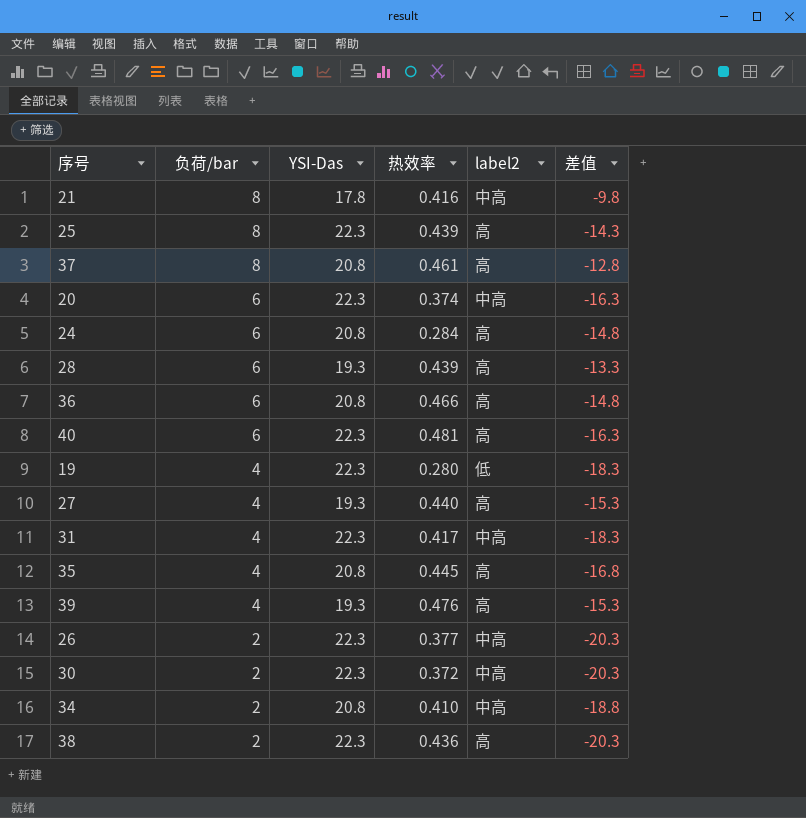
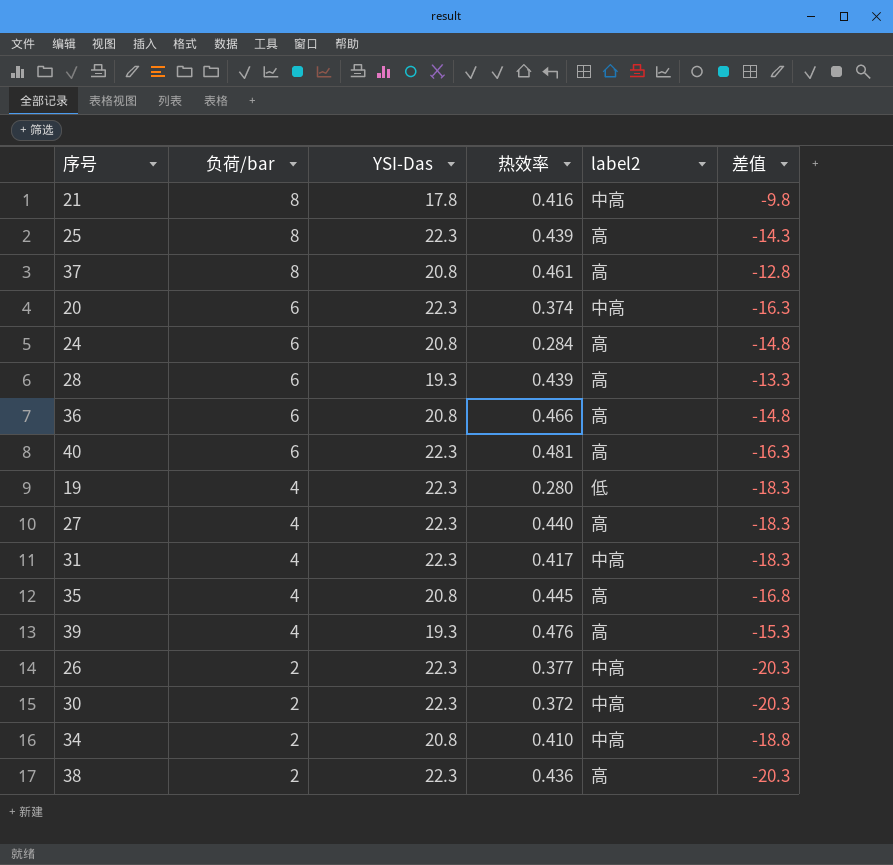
27 | YSI-Das: 19.3 -> 22.3
27 | 差值: -15.3 -> -18.3

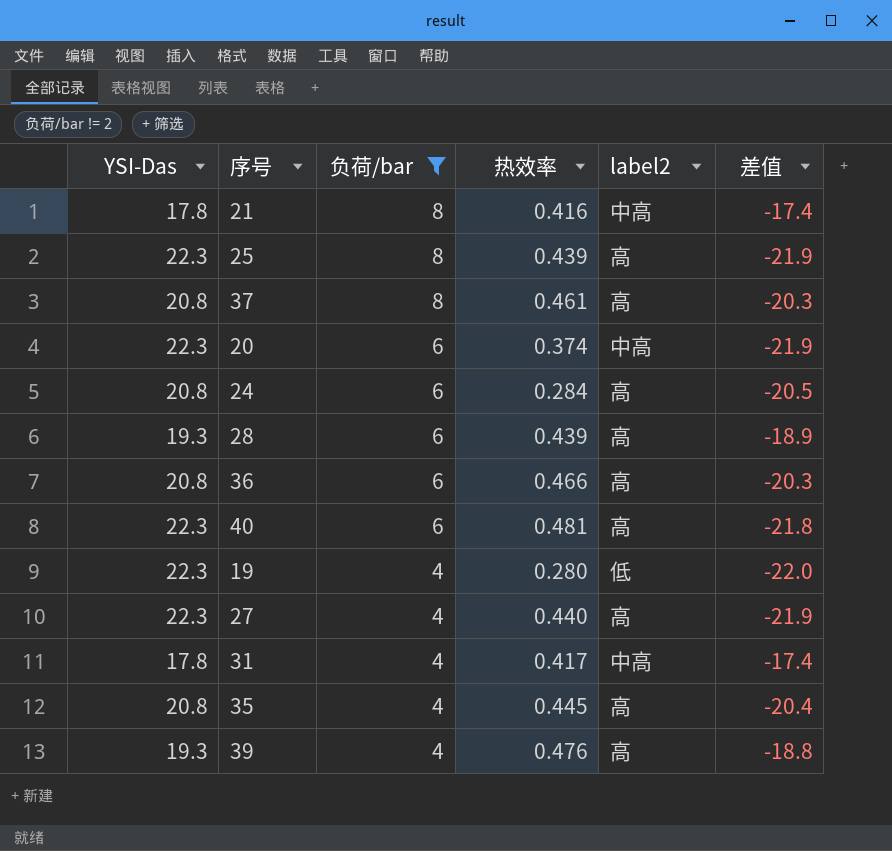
filter: none -> 负荷/bar != 2
column YSI-Das | position: 3 -> 1
column 差值 | formula: [负荷/bar] - [YSI-Das] -> [热效率] - [YSI-Das]
31 | YSI-Das: 22.3 -> 17.8

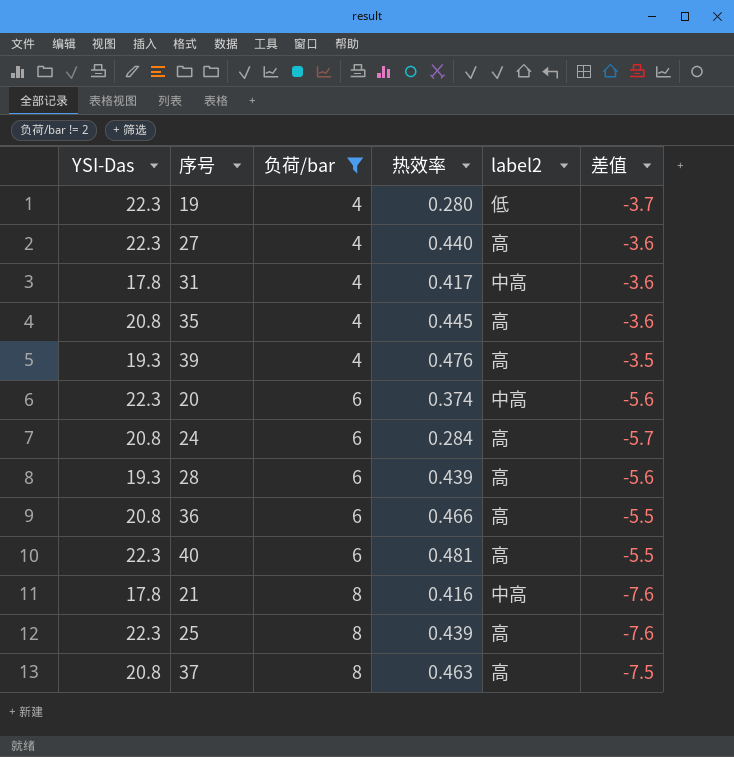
row order: 负荷/bar descending -> 负荷/bar ascending
column 差值 | formula: [热效率] - [YSI-Das] -> [热效率] - [负荷/bar]
37 | 热效率: 0.461 -> 0.463

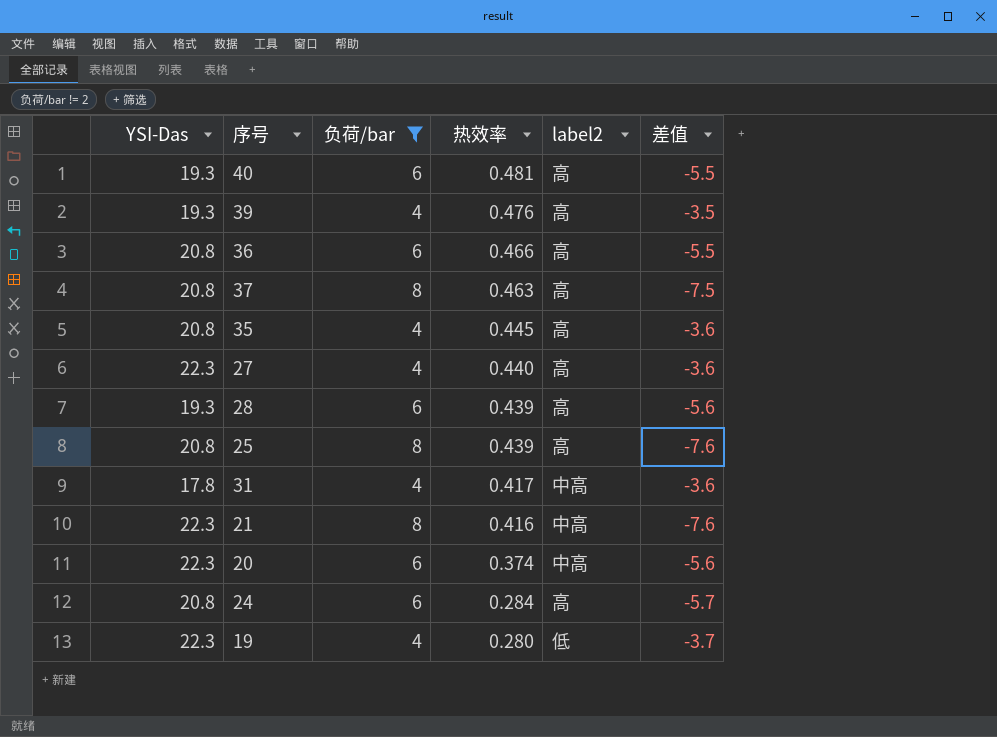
row order: 负荷/bar ascending -> 热效率 descending
40 | YSI-Das: 22.3 -> 19.3
25 | YSI-Das: 22.3 -> 20.8
21 | YSI-Das: 17.8 -> 22.3

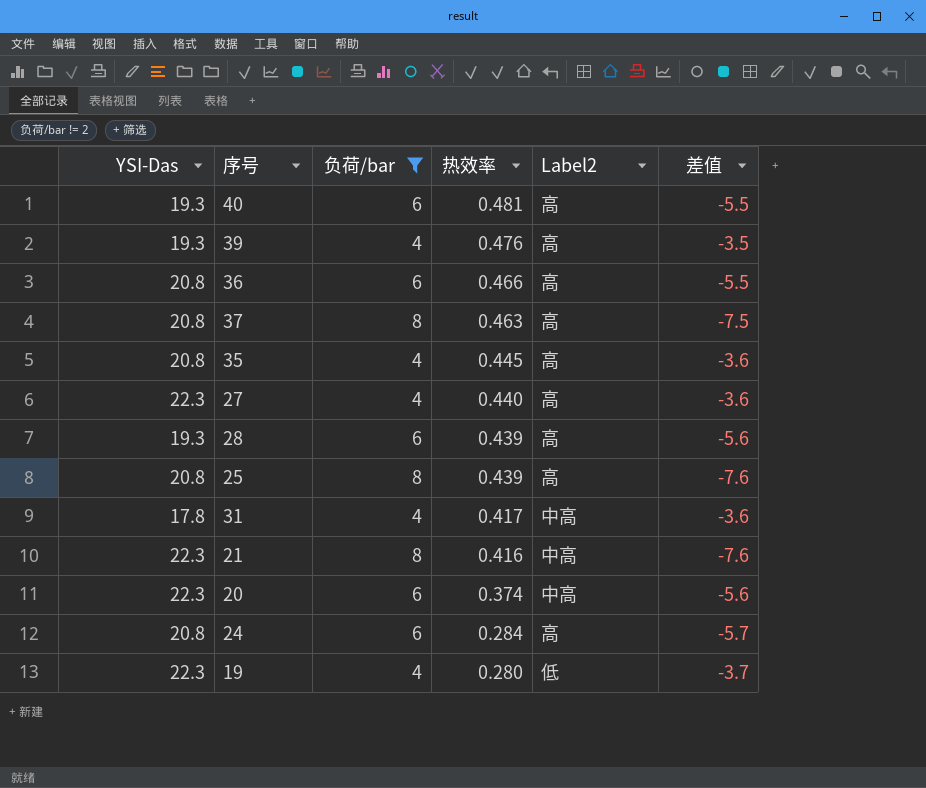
column name: label2 -> Label2

